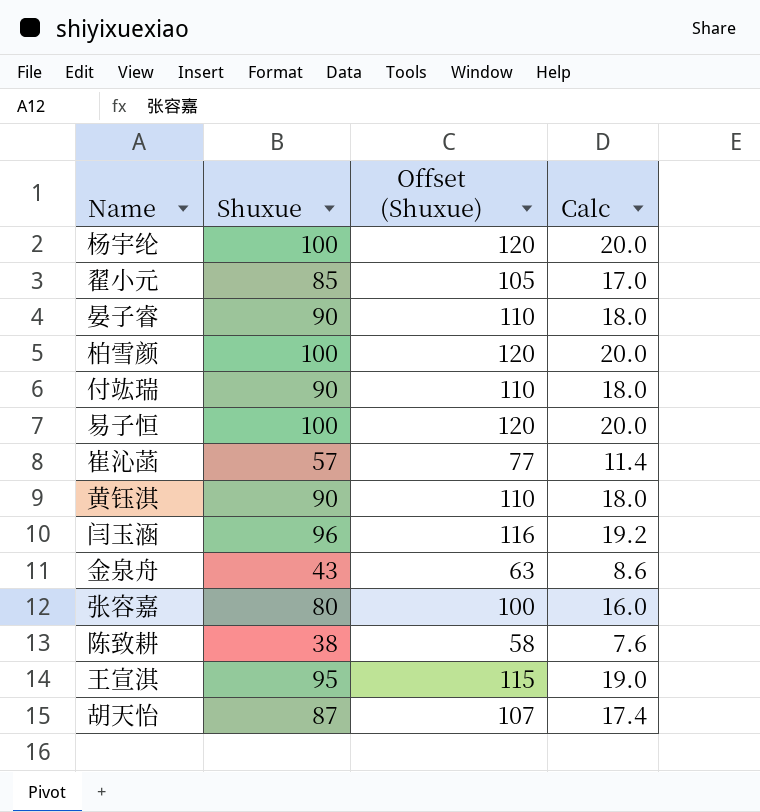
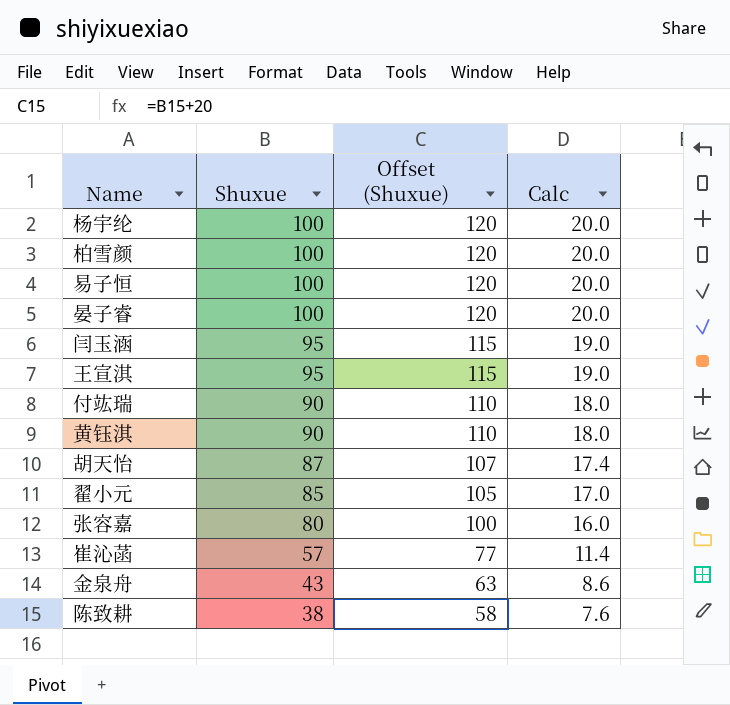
row order: none -> Shuxue descending
晏子睿 | Shuxue: 90 -> 100
晏子睿 | Offset (Shuxue): 110 -> 120
晏子睿 | Calc: 18.0 -> 20.0
闫玉涵 | Shuxue: 96 -> 95
闫玉涵 | Offset (Shuxue): 116 -> 115
闫玉涵 | Calc: 19.2 -> 19.0

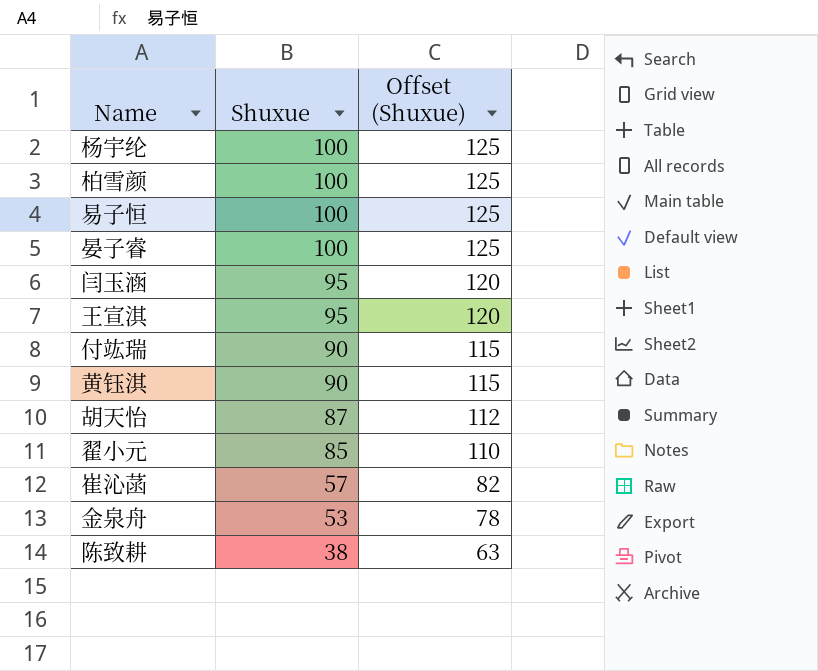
column Calc | formula: [Shuxue] * 0.2 -> none
column Offset (Shuxue) | formula: [Shuxue] + 20 -> [Shuxue] + 25
row 张容嘉: 80 | 100 | 16.0 -> none
金泉舟 | Shuxue: 43 -> 53

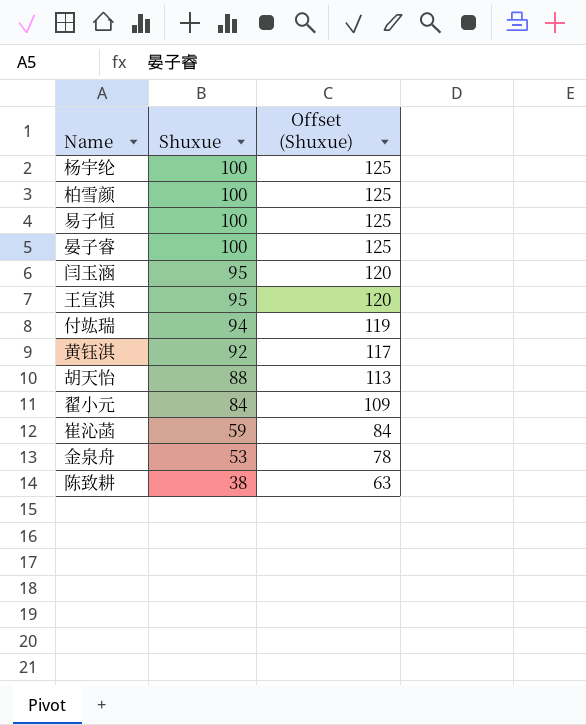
付竑瑞 | Shuxue: 90 -> 94
付竑瑞 | Offset (Shuxue): 115 -> 119
黄钰淇 | Shuxue: 90 -> 92
黄钰淇 | Offset (Shuxue): 115 -> 117
胡天怡 | Shuxue: 87 -> 88
胡天怡 | Offset (Shuxue): 112 -> 113
翟小元 | Shuxue: 85 -> 84
翟小元 | Offset (Shuxue): 110 -> 109
崔沁菡 | Shuxue: 57 -> 59
崔沁菡 | Offset (Shuxue): 82 -> 84

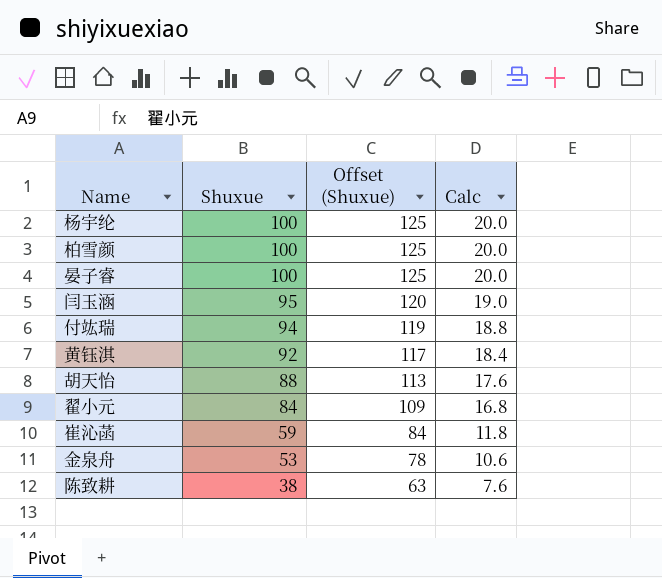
column Calc | formula: none -> [Shuxue] * 0.2
row 易子恒: 100 | 125 -> none
row 王宣淇: 95 | 120 -> none

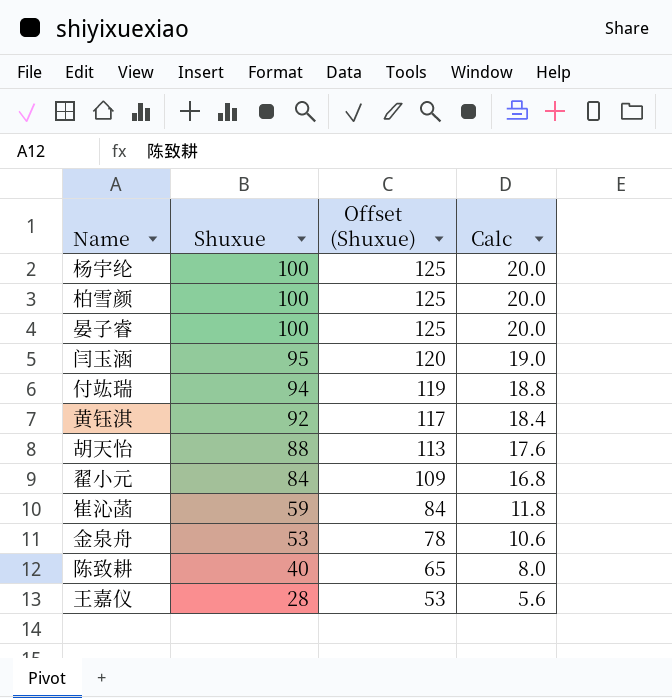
陈致耕 | Shuxue: 38 -> 40
陈致耕 | Offset (Shuxue): 63 -> 65
陈致耕 | Calc: 7.6 -> 8.0
row 王嘉仪: none -> 28 | 53 | 5.6

